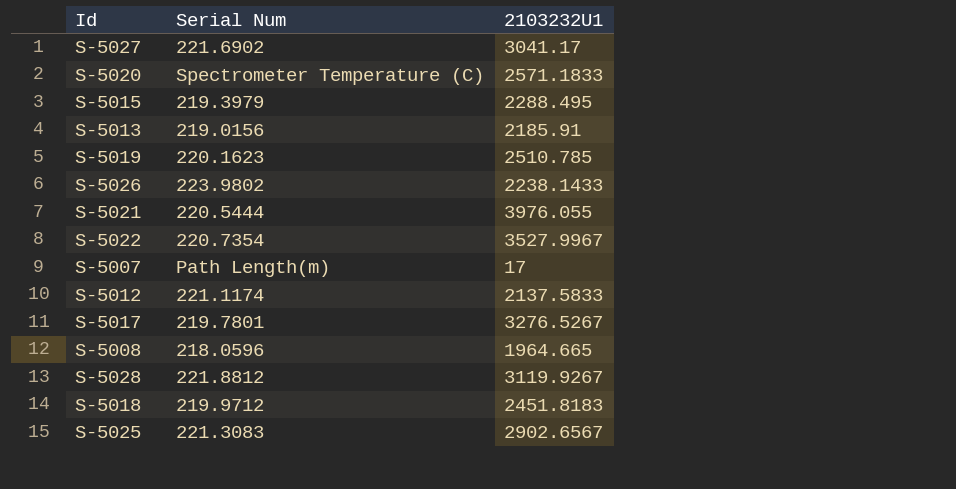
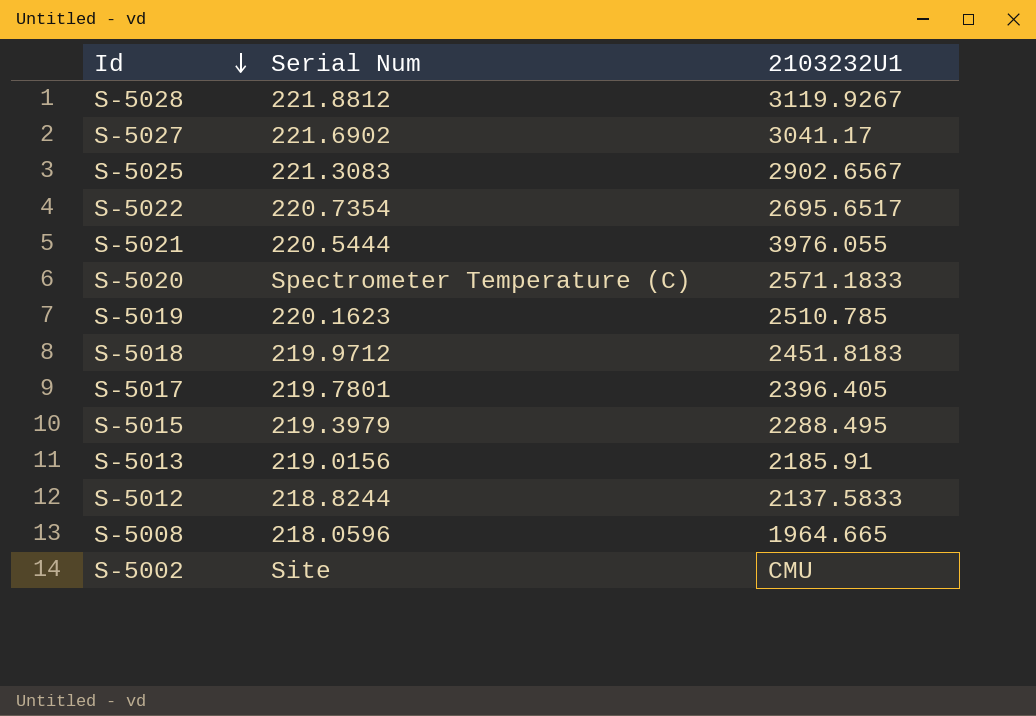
row order: none -> Id descending
row S-5026: 223.9802 | 2238.1433 -> none
row S-5007: Path Length(m) | 17 -> none
S-5022 | 2103232U1: 3527.9967 -> 2695.6517
S-5017 | 2103232U1: 3276.5267 -> 2396.405
S-5012 | Serial Num: 221.1174 -> 218.8244
row S-5002: none -> Site | CMU

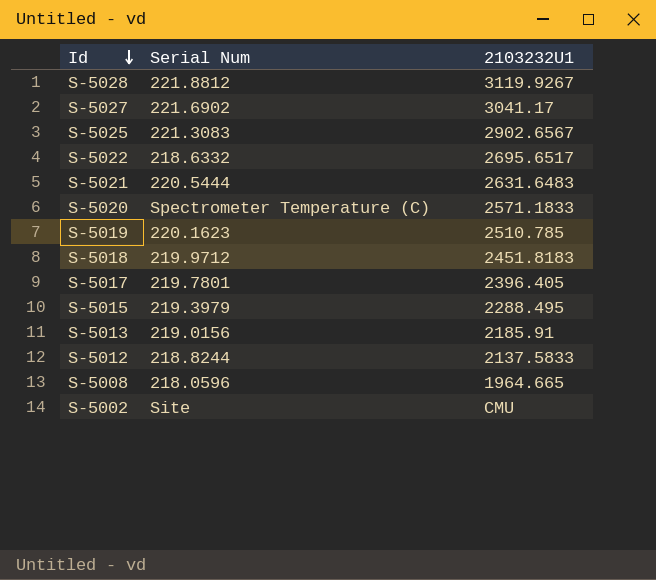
S-5022 | Serial Num: 220.7354 -> 218.6332
S-5021 | 2103232U1: 3976.055 -> 2631.6483

